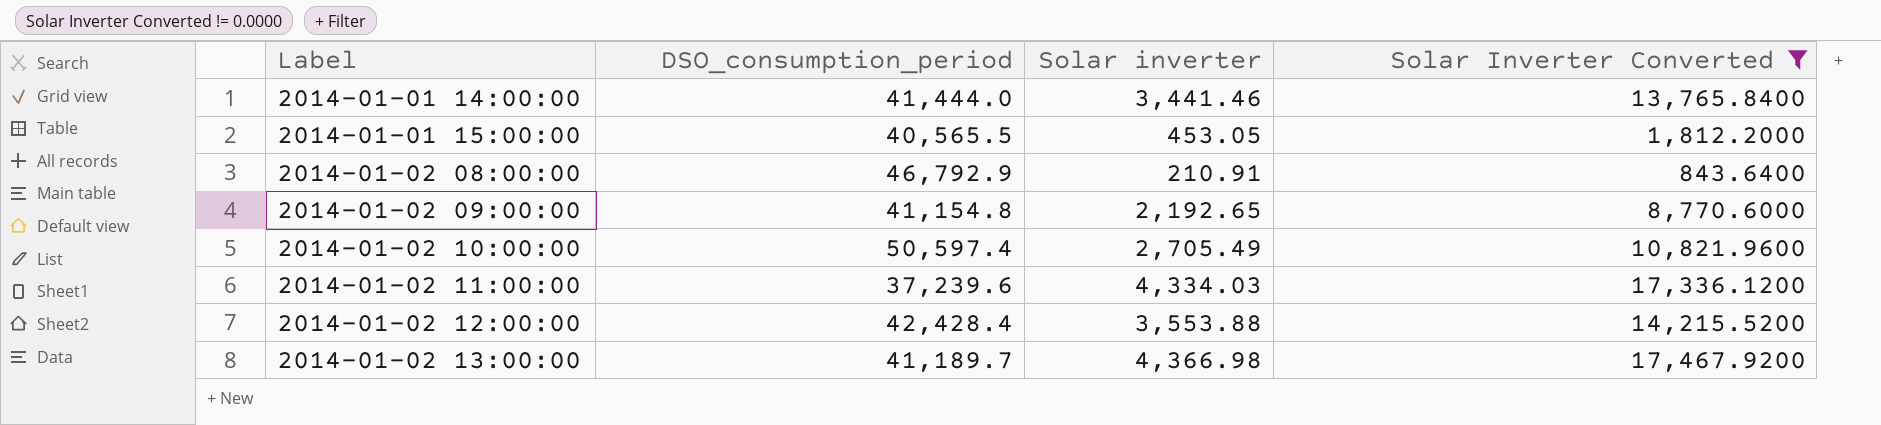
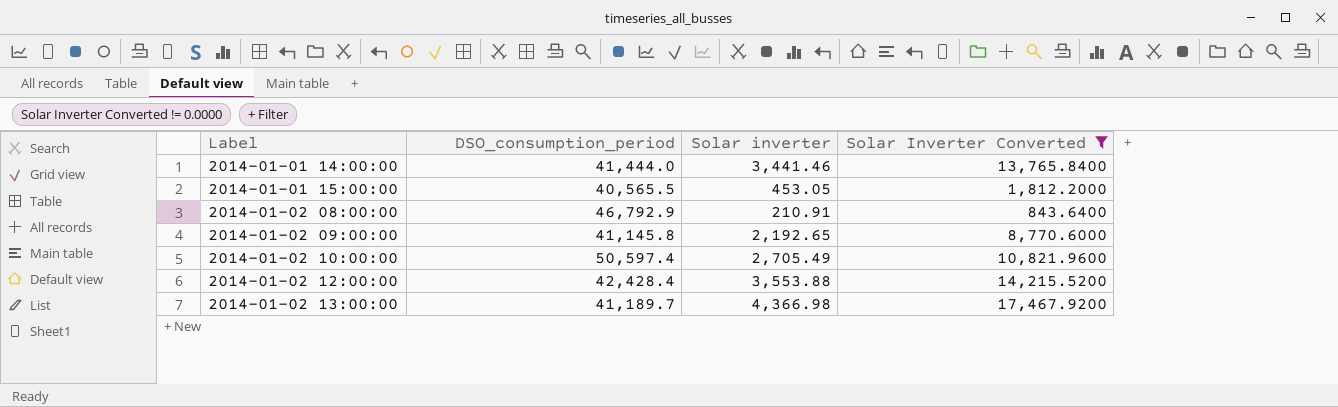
row 2014-01-02 11:00:00: 37,239.6 | 4,334.03 | 17,336.1200 -> none
2014-01-02 09:00:00 | DSO_consumption_period: 41,154.8 -> 41,145.8

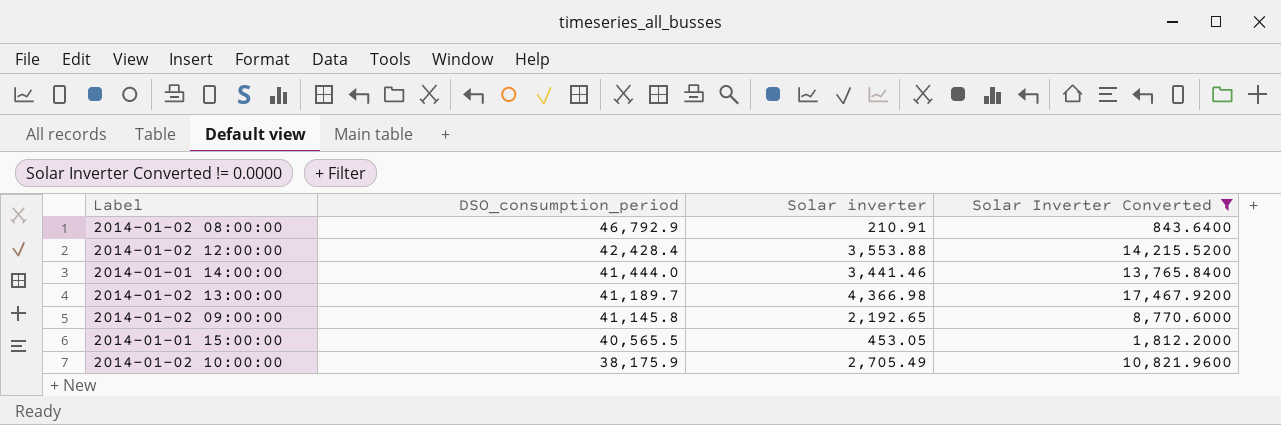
row order: Label ascending -> DSO_consumption_period descending
2014-01-02 10:00:00 | DSO_consumption_period: 50,597.4 -> 38,175.9

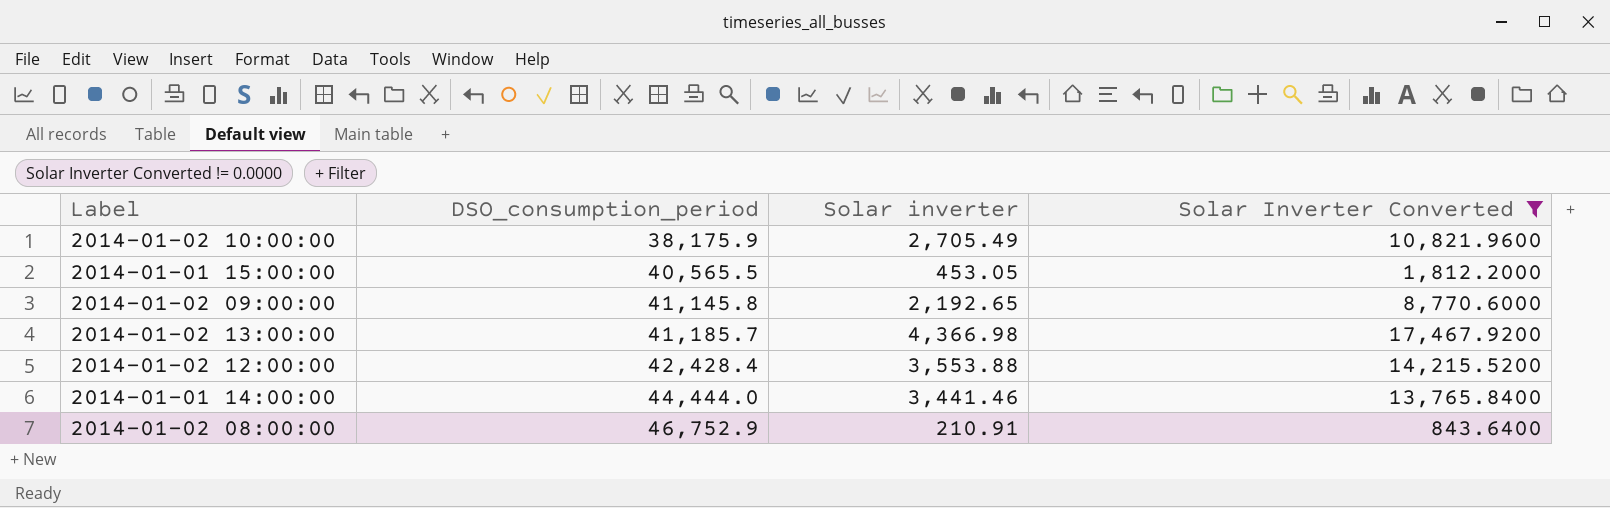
row order: DSO_consumption_period descending -> DSO_consumption_period ascending
2014-01-02 13:00:00 | DSO_consumption_period: 41,189.7 -> 41,185.7
2014-01-01 14:00:00 | DSO_consumption_period: 41,444.0 -> 44,444.0
2014-01-02 08:00:00 | DSO_consumption_period: 46,792.9 -> 46,752.9

